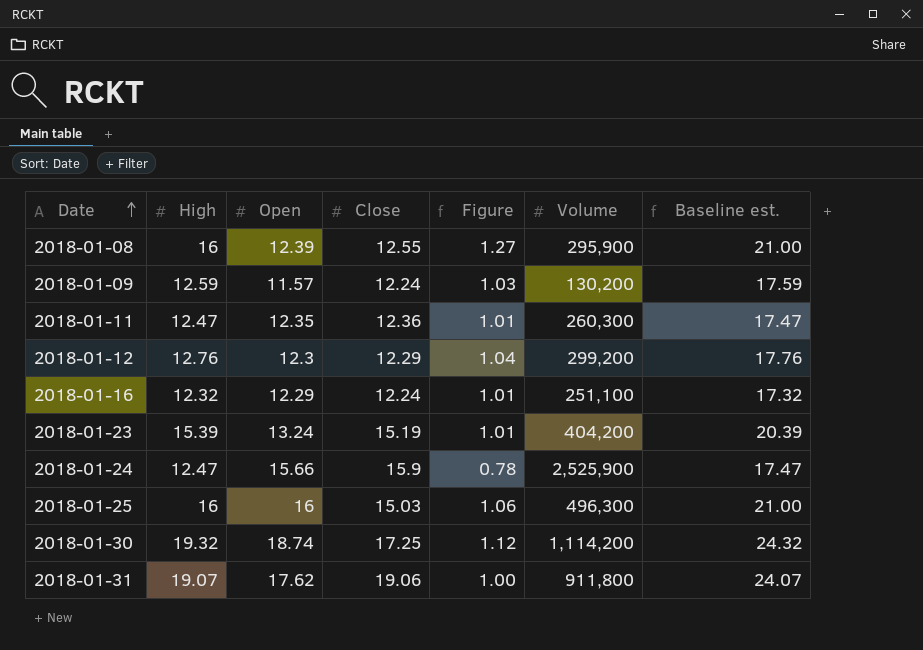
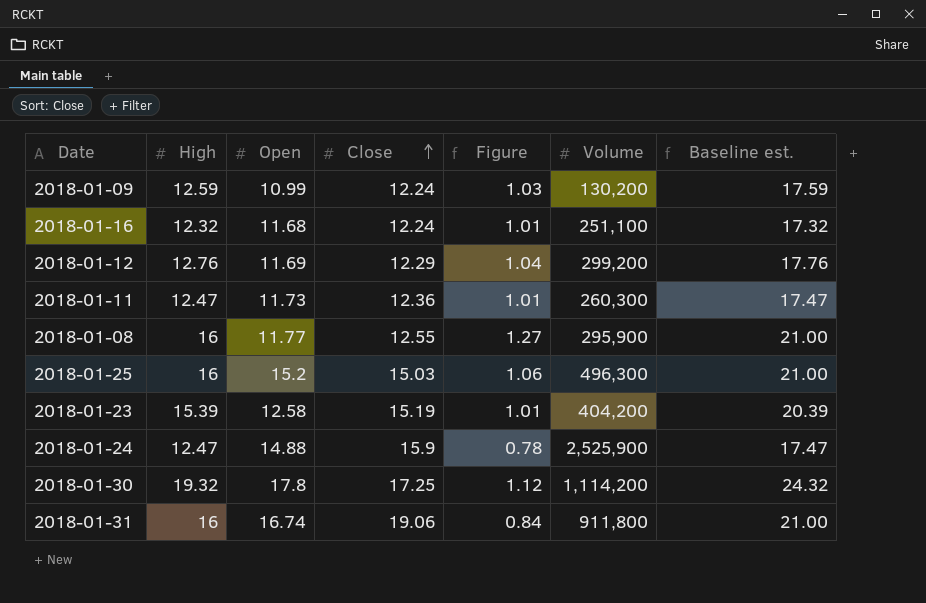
row order: Date ascending -> Close ascending
2018-01-09 | Open: 11.57 -> 10.99
2018-01-16 | Open: 12.29 -> 11.68
2018-01-12 | Open: 12.3 -> 11.69
2018-01-11 | Open: 12.35 -> 11.73
2018-01-08 | Open: 12.39 -> 11.77
2018-01-25 | Open: 16 -> 15.2
2018-01-23 | Open: 13.24 -> 12.58
2018-01-24 | Open: 15.66 -> 14.88
2018-01-30 | Open: 18.74 -> 17.8
2018-01-31 | High: 19.07 -> 16
2018-01-31 | Open: 17.62 -> 16.74
2018-01-31 | Figure: 1.00 -> 0.84
2018-01-31 | Baseline est.: 24.07 -> 21.00

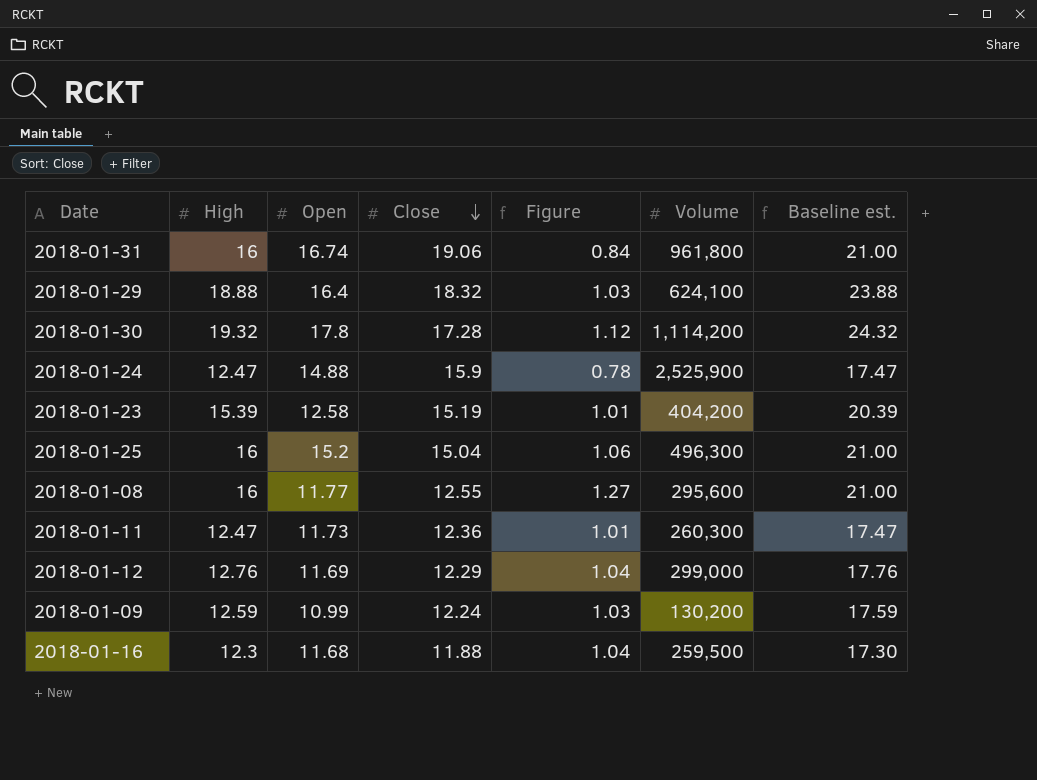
row order: Close ascending -> Close descending
2018-01-31 | Volume: 911,800 -> 961,800
row 2018-01-29: none -> 18.88 | 16.4 | 18.32 | 1.03 | 624,100 | 23.88
2018-01-30 | Close: 17.25 -> 17.28
2018-01-25 | Close: 15.03 -> 15.04
2018-01-08 | Volume: 295,900 -> 295,600
2018-01-12 | Volume: 299,200 -> 299,000
2018-01-16 | High: 12.32 -> 12.3
2018-01-16 | Close: 12.24 -> 11.88
2018-01-16 | Figure: 1.01 -> 1.04
2018-01-16 | Volume: 251,100 -> 259,500
2018-01-16 | Baseline est.: 17.32 -> 17.30

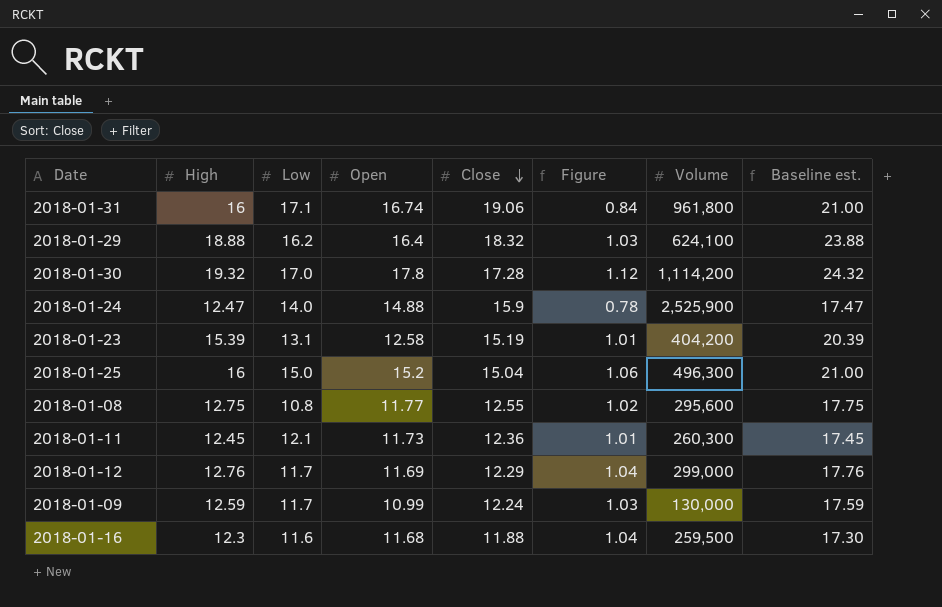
column Low | position: none -> 3
2018-01-08 | High: 16 -> 12.75
2018-01-08 | Figure: 1.27 -> 1.02
2018-01-08 | Baseline est.: 21.00 -> 17.75
2018-01-11 | High: 12.47 -> 12.45
2018-01-11 | Baseline est.: 17.47 -> 17.45
2018-01-09 | Volume: 130,200 -> 130,000

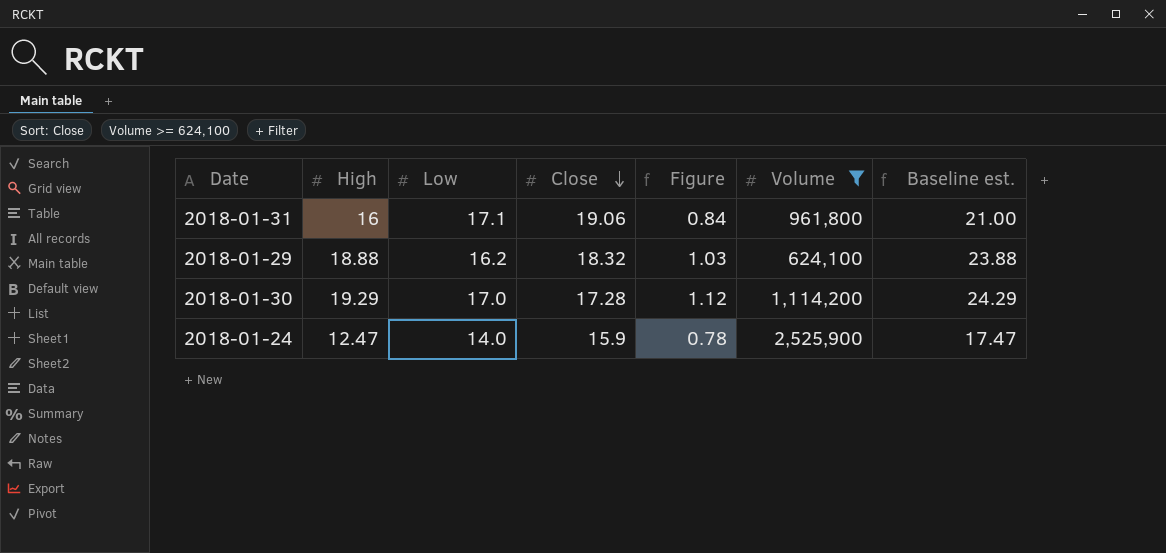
filter: none -> Volume >= 624,100
column Open | position: 4 -> none
2018-01-30 | High: 19.32 -> 19.29
2018-01-30 | Baseline est.: 24.32 -> 24.29

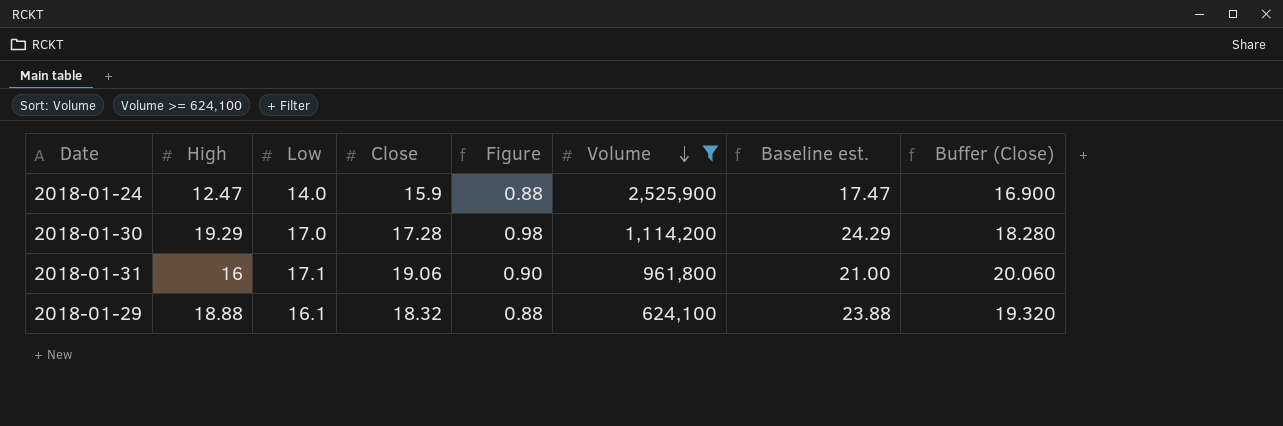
row order: Close descending -> Volume descending
column Figure | formula: [High] / [Close] -> [Low] / [Close]
column Buffer (Close) | formula: none -> [Close] + 1
2018-01-29 | Low: 16.2 -> 16.1

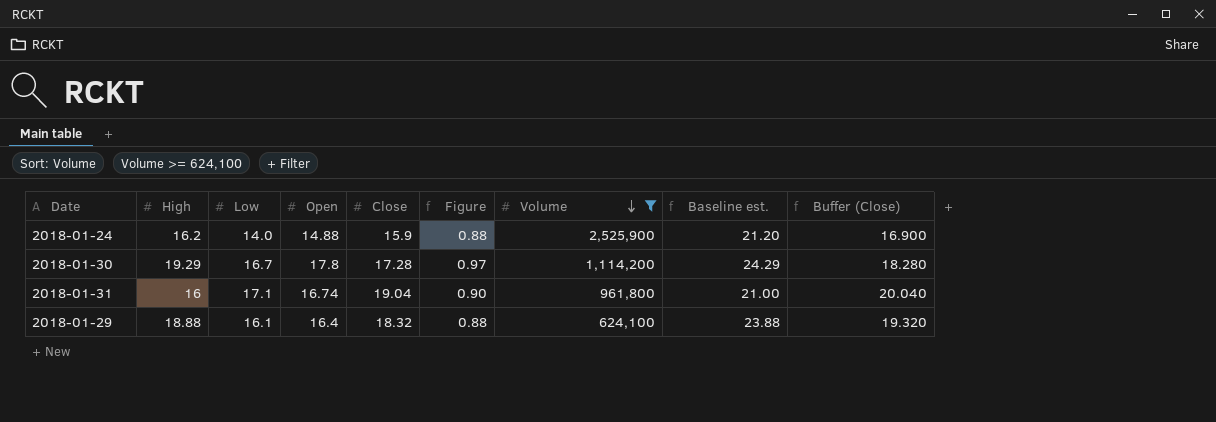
column Open | position: none -> 4
2018-01-24 | High: 12.47 -> 16.2
2018-01-24 | Baseline est.: 17.47 -> 21.20
2018-01-30 | Low: 17.0 -> 16.7
2018-01-30 | Figure: 0.98 -> 0.97
2018-01-31 | Close: 19.06 -> 19.04
2018-01-31 | Buffer (Close): 20.060 -> 20.040

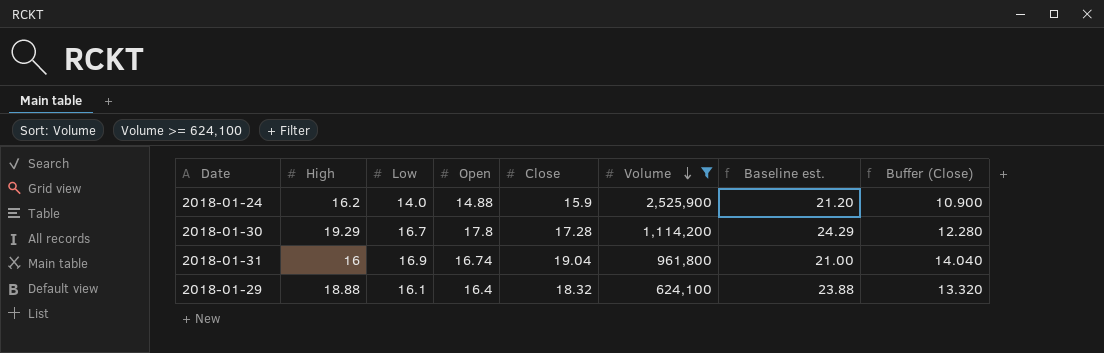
column Figure | formula: [Low] / [Close] -> none
column Buffer (Close) | formula: [Close] + 1 -> [Close] - 5
2018-01-31 | Low: 17.1 -> 16.9

